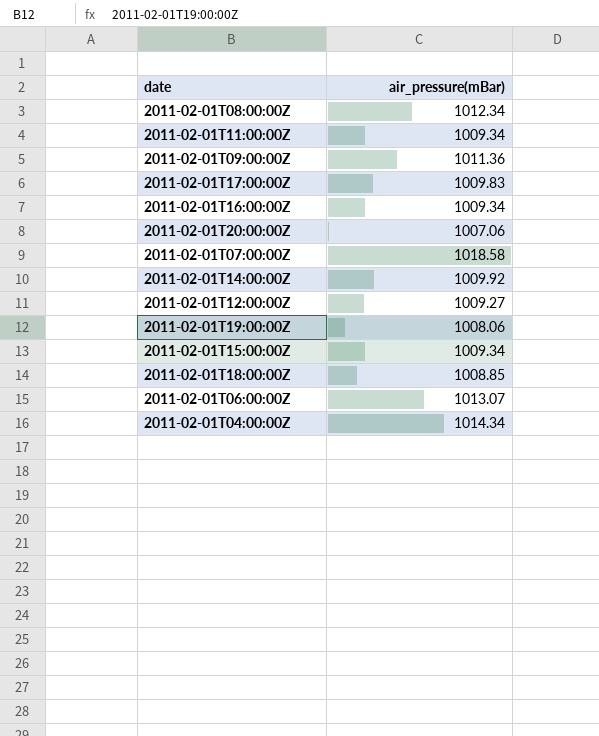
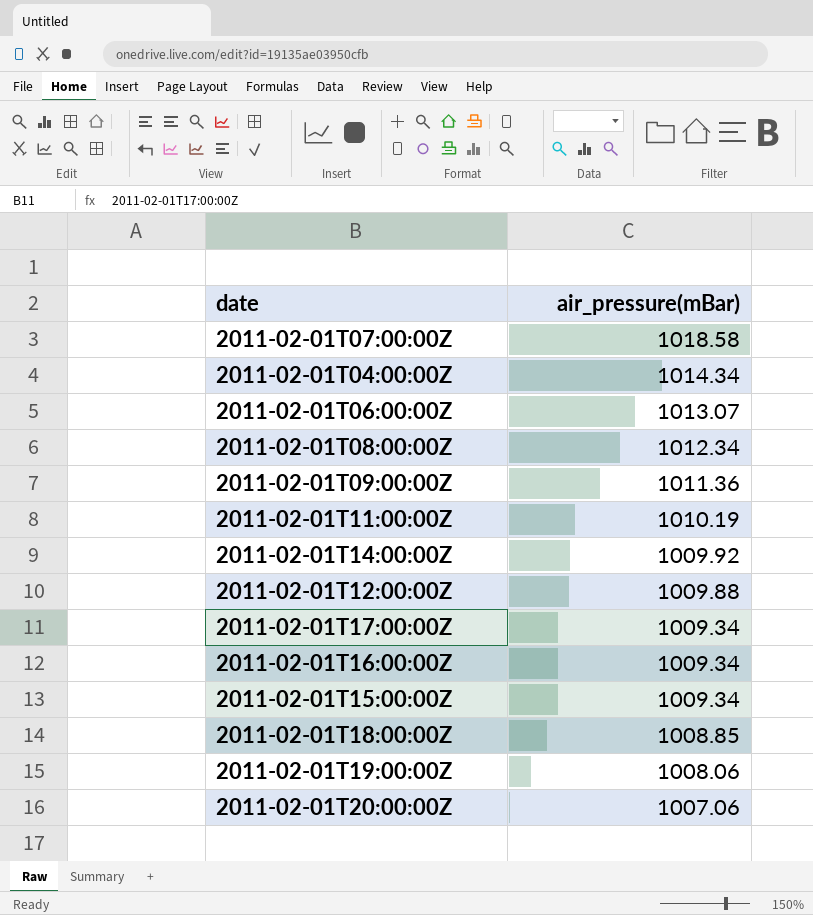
row order: none -> air_pressure(mBar) descending
2011-02-01T11:00:00Z | air_pressure(mBar): 1009.34 -> 1010.19
2011-02-01T12:00:00Z | air_pressure(mBar): 1009.27 -> 1009.88
2011-02-01T17:00:00Z | air_pressure(mBar): 1009.83 -> 1009.34

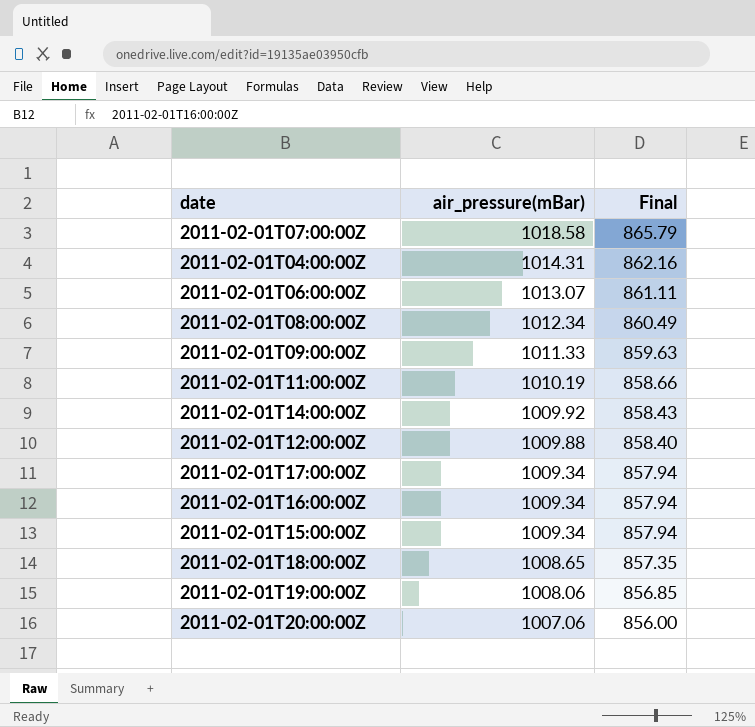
column Final | formula: none -> [air_pressure(mBar)] * 0.85
2011-02-01T04:00:00Z | air_pressure(mBar): 1014.34 -> 1014.31
2011-02-01T09:00:00Z | air_pressure(mBar): 1011.36 -> 1011.33
2011-02-01T18:00:00Z | air_pressure(mBar): 1008.85 -> 1008.65

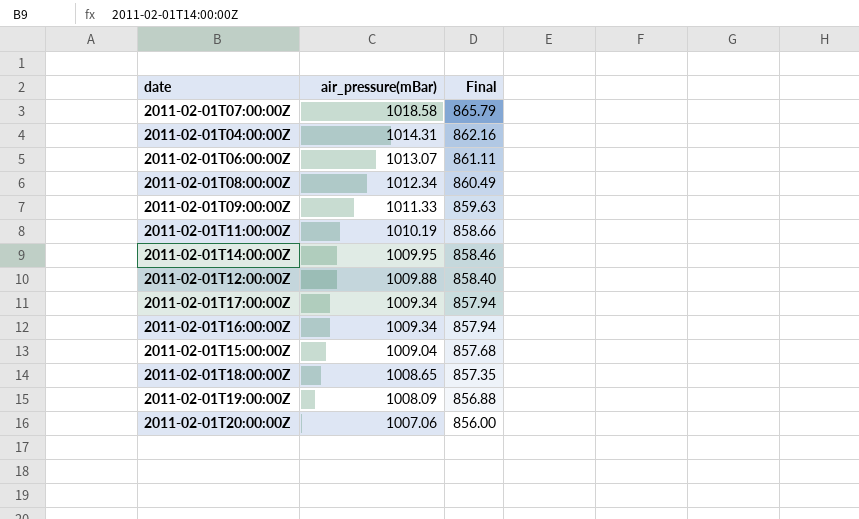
2011-02-01T14:00:00Z | air_pressure(mBar): 1009.92 -> 1009.95
2011-02-01T14:00:00Z | Final: 858.43 -> 858.46
2011-02-01T15:00:00Z | air_pressure(mBar): 1009.34 -> 1009.04
2011-02-01T15:00:00Z | Final: 857.94 -> 857.68
2011-02-01T19:00:00Z | air_pressure(mBar): 1008.06 -> 1008.09
2011-02-01T19:00:00Z | Final: 856.85 -> 856.88

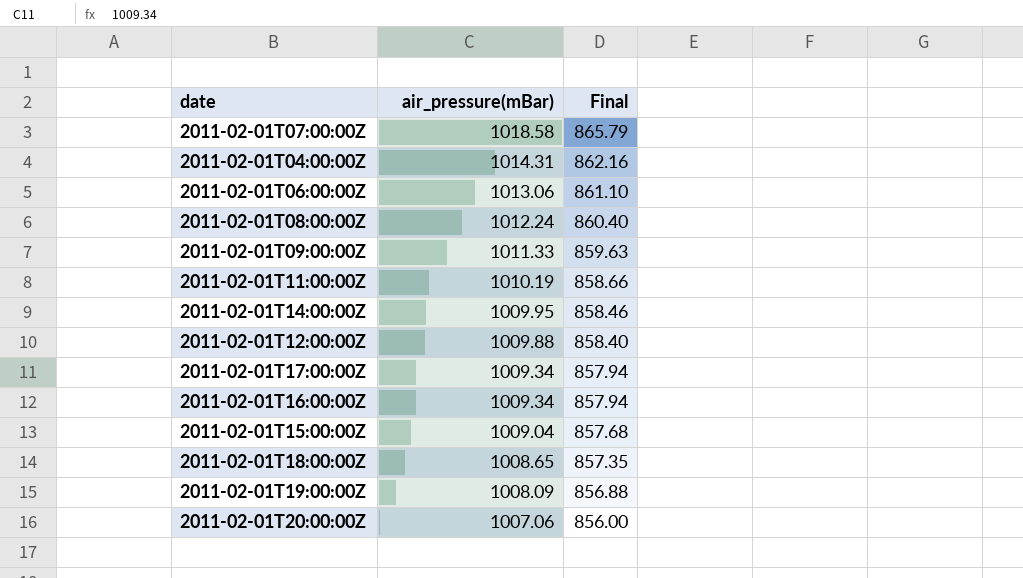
2011-02-01T06:00:00Z | air_pressure(mBar): 1013.07 -> 1013.06
2011-02-01T06:00:00Z | Final: 861.11 -> 861.10
2011-02-01T08:00:00Z | air_pressure(mBar): 1012.34 -> 1012.24
2011-02-01T08:00:00Z | Final: 860.49 -> 860.40

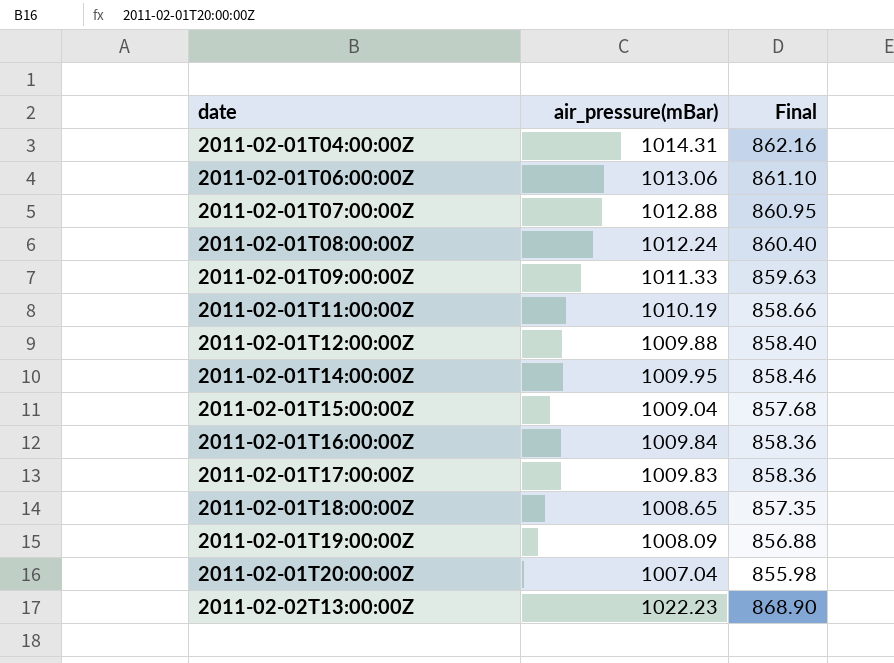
row order: air_pressure(mBar) descending -> date ascending
2011-02-01T07:00:00Z | air_pressure(mBar): 1018.58 -> 1012.88
2011-02-01T07:00:00Z | Final: 865.79 -> 860.95
2011-02-01T16:00:00Z | air_pressure(mBar): 1009.34 -> 1009.84
2011-02-01T16:00:00Z | Final: 857.94 -> 858.36
2011-02-01T17:00:00Z | air_pressure(mBar): 1009.34 -> 1009.83
2011-02-01T17:00:00Z | Final: 857.94 -> 858.36
2011-02-01T20:00:00Z | air_pressure(mBar): 1007.06 -> 1007.04
2011-02-01T20:00:00Z | Final: 856.00 -> 855.98
row 2011-02-02T13:00:00Z: none -> 1022.23 | 868.90

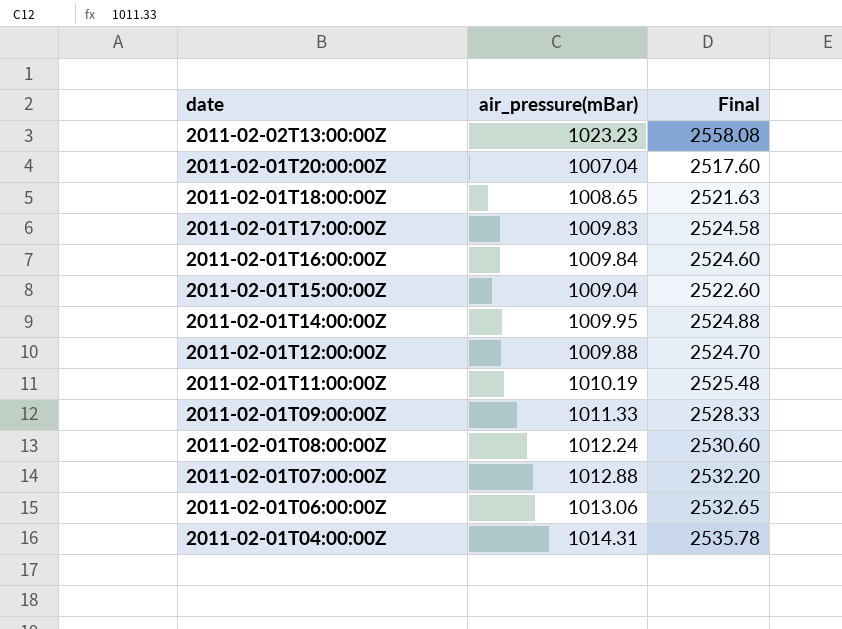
row order: date ascending -> date descending
column Final | formula: [air_pressure(mBar)] * 0.85 -> [air_pressure(mBar)] * 2.5
row 2011-02-01T19:00:00Z: 1008.09 | 856.88 -> none
2011-02-02T13:00:00Z | air_pressure(mBar): 1022.23 -> 1023.23

